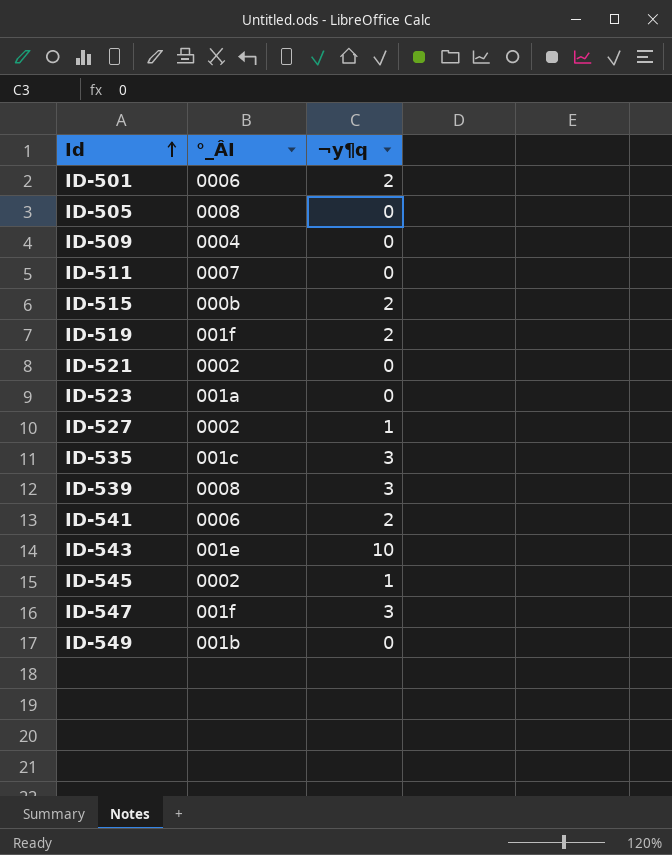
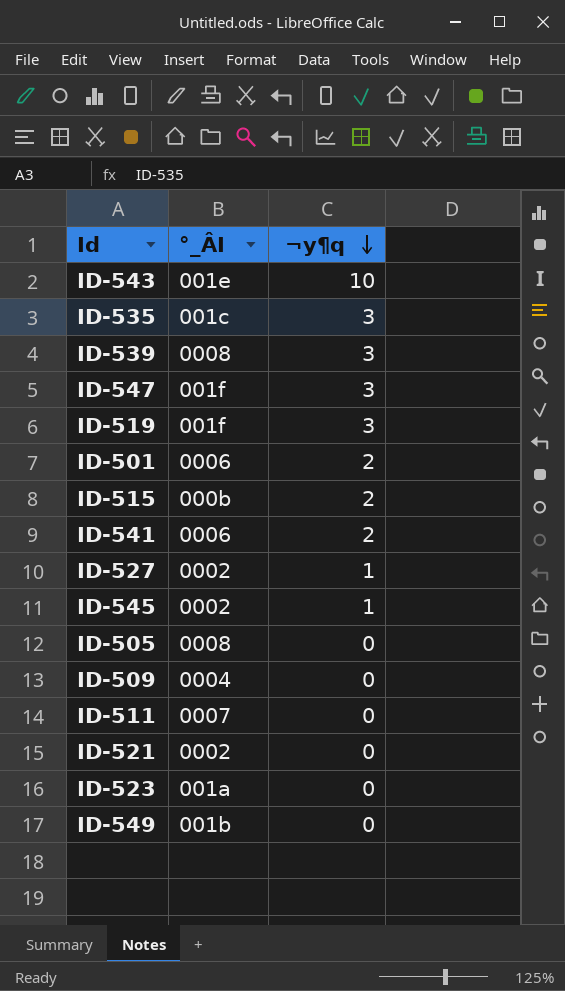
row order: Id ascending -> ¬y¶q descending
ID-519 | ¬y¶q: 2 -> 3

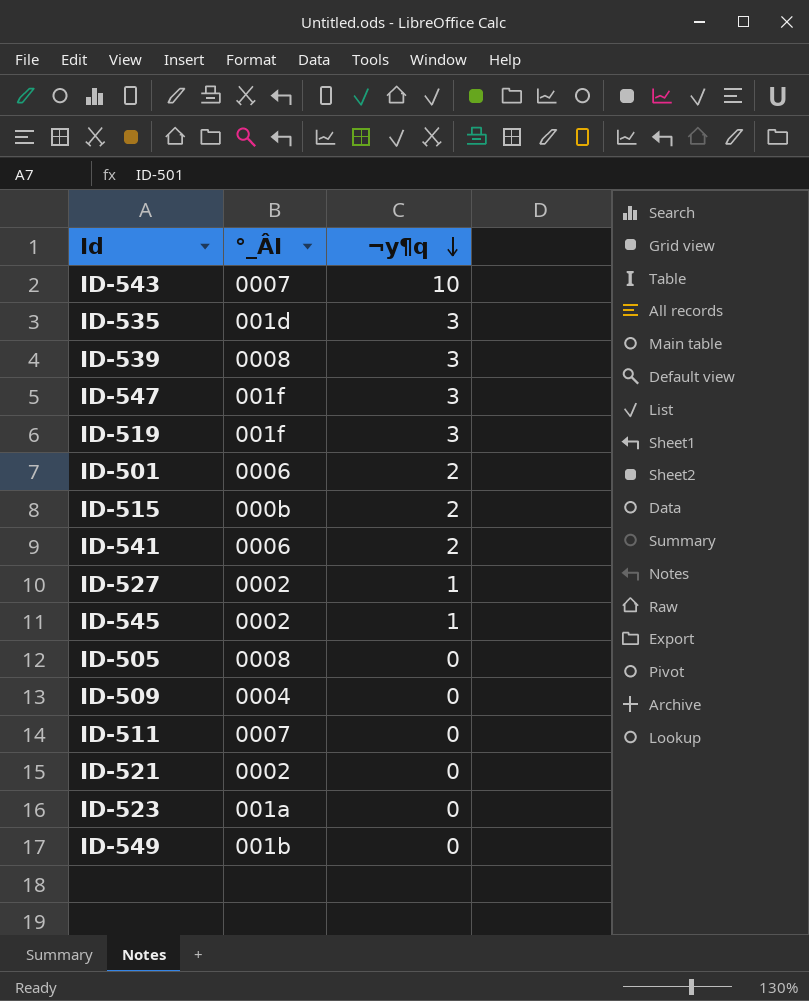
ID-543 | °_ÂI: 001e -> 0007
ID-535 | °_ÂI: 001c -> 001d

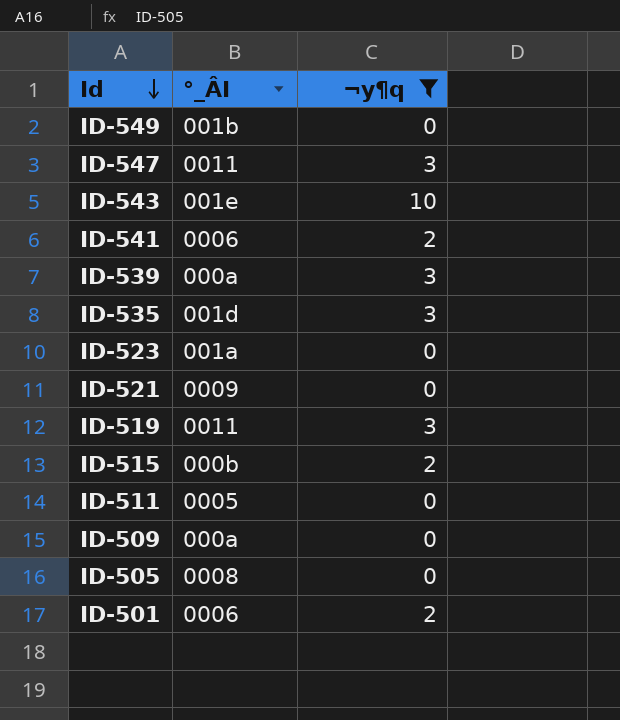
filter: none -> ¬y¶q != 1
row order: ¬y¶q descending -> Id descending
ID-547 | °_ÂI: 001f -> 0011
ID-543 | °_ÂI: 0007 -> 001e
ID-539 | °_ÂI: 0008 -> 000a
ID-521 | °_ÂI: 0002 -> 0009
ID-519 | °_ÂI: 001f -> 0011
ID-511 | °_ÂI: 0007 -> 0005
ID-509 | °_ÂI: 0004 -> 000a

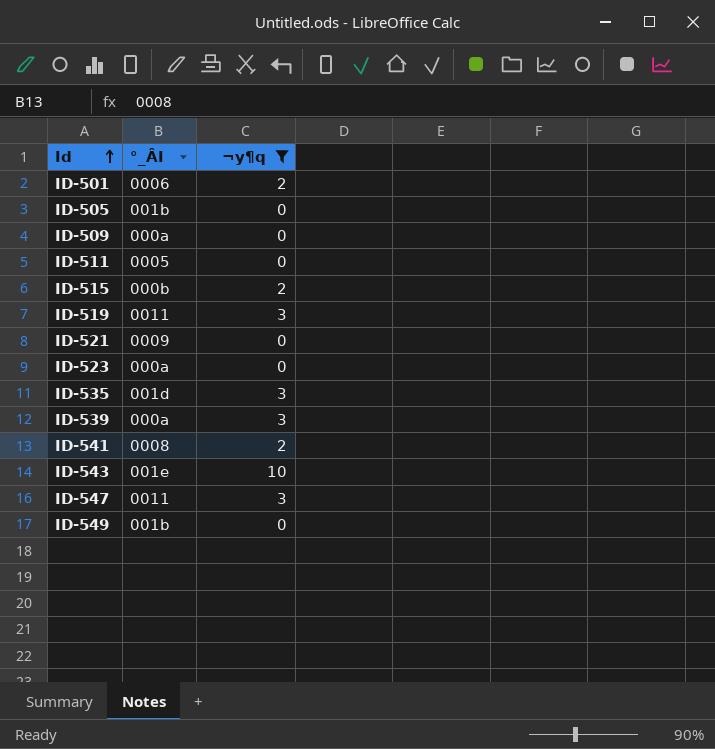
row order: Id descending -> Id ascending
ID-505 | °_ÂI: 0008 -> 001b
ID-523 | °_ÂI: 001a -> 000a
ID-541 | °_ÂI: 0006 -> 0008

